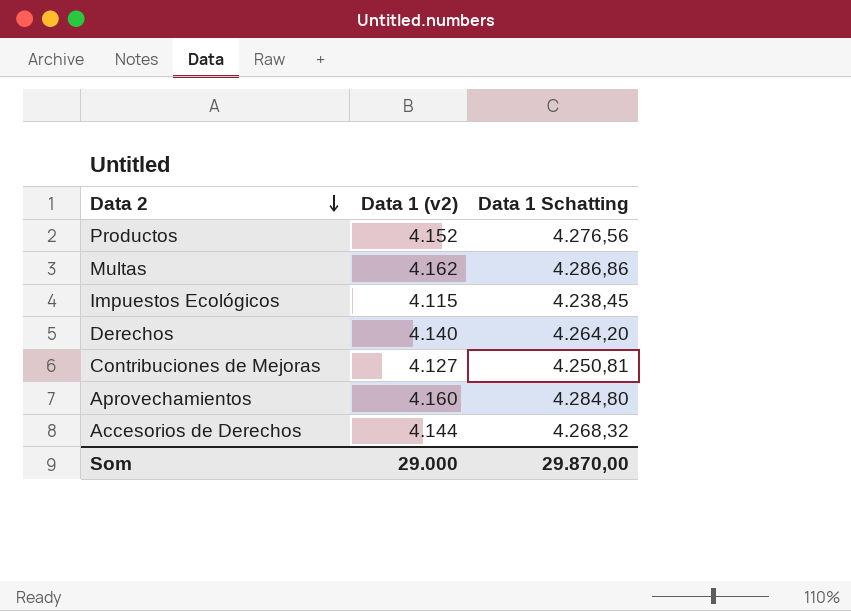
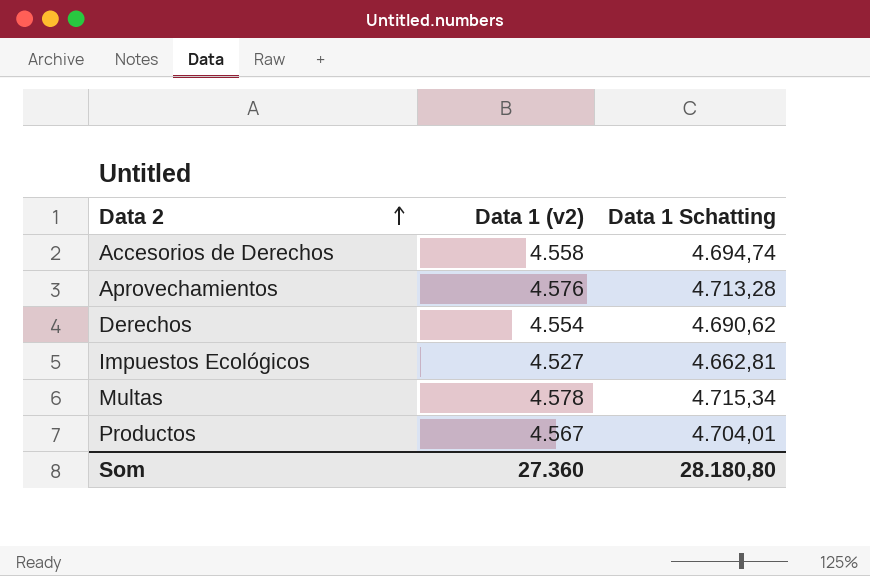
row order: Data 2 descending -> Data 2 ascending
row Contribuciones de Mejoras: 4.127 | 4.250,81 -> none
Accesorios de Derechos | Data 1 (v2): 4.144 -> 4.558
Accesorios de Derechos | Data 1 Schatting: 4.268,32 -> 4.694,74
Aprovechamientos | Data 1 (v2): 4.160 -> 4.576
Aprovechamientos | Data 1 Schatting: 4.284,80 -> 4.713,28
Derechos | Data 1 (v2): 4.140 -> 4.554
Derechos | Data 1 Schatting: 4.264,20 -> 4.690,62
Impuestos Ecológicos | Data 1 (v2): 4.115 -> 4.527
Impuestos Ecológicos | Data 1 Schatting: 4.238,45 -> 4.662,81
Multas | Data 1 (v2): 4.162 -> 4.578
Multas | Data 1 Schatting: 4.286,86 -> 4.715,34
Productos | Data 1 (v2): 4.152 -> 4.567
Productos | Data 1 Schatting: 4.276,56 -> 4.704,01
Som | Data 1 (v2): 29.000 -> 27.360
Som | Data 1 Schatting: 29.870,00 -> 28.180,80

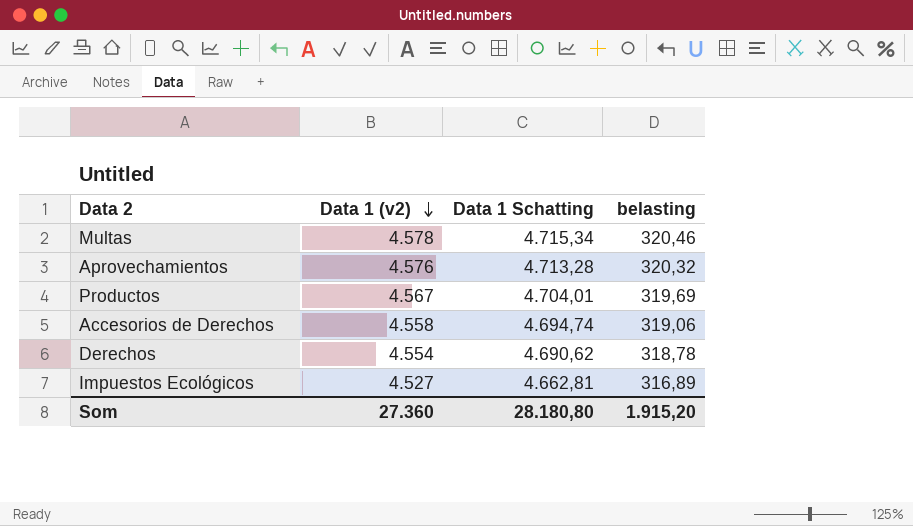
row order: Data 2 ascending -> Data 1 (v2) descending
column belasting | formula: none -> [Data 1 (v2)] * 0,07

